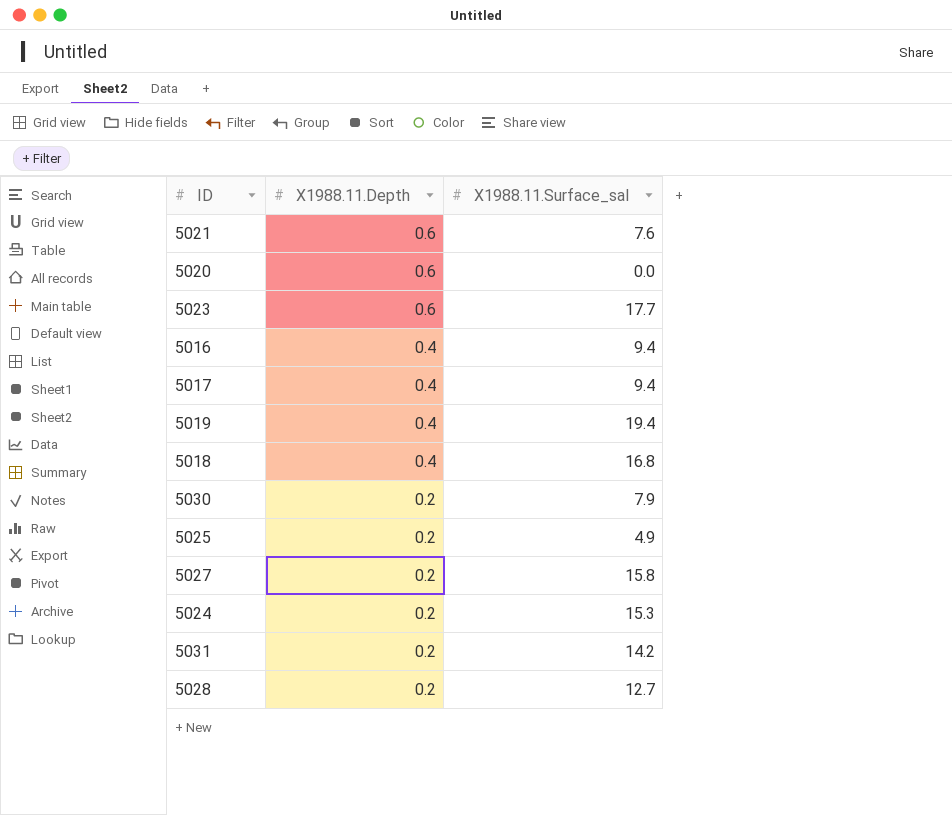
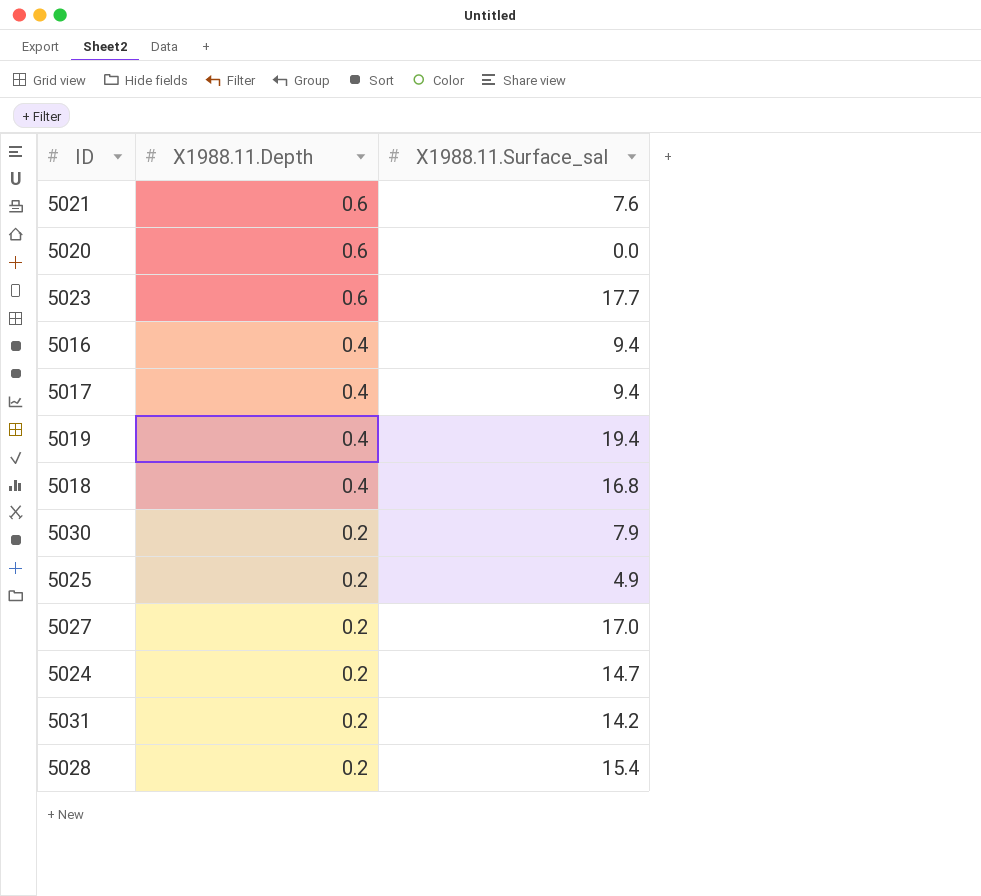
5027 | X1988.11.Surface_sal: 15.8 -> 17.0
5024 | X1988.11.Surface_sal: 15.3 -> 14.7
5028 | X1988.11.Surface_sal: 12.7 -> 15.4

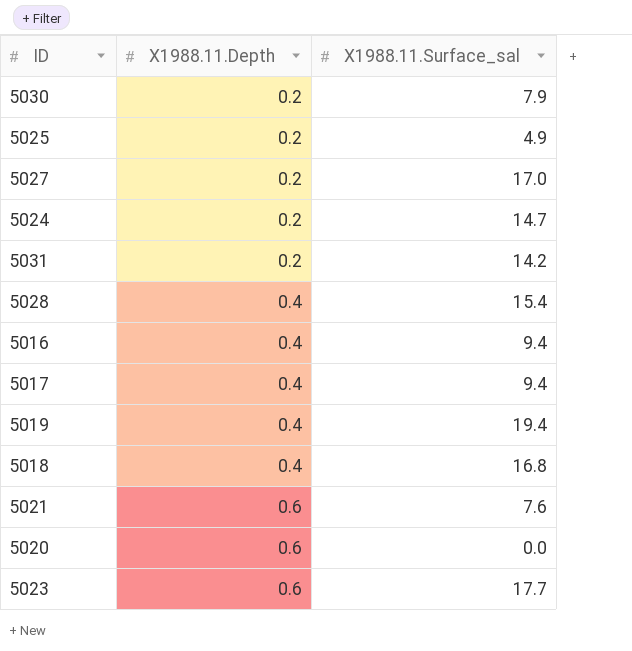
row order: X1988.11.Depth descending -> X1988.11.Depth ascending
5028 | X1988.11.Depth: 0.2 -> 0.4

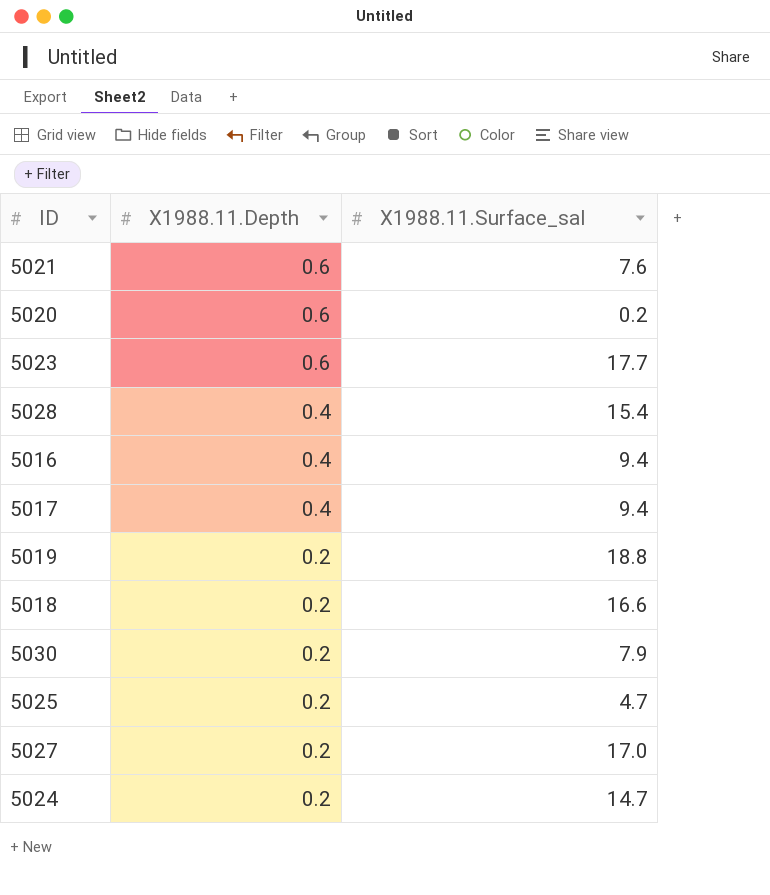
row order: X1988.11.Depth ascending -> X1988.11.Depth descending
row 5031: 0.2 | 14.2 -> none
5020 | X1988.11.Surface_sal: 0.0 -> 0.2
5019 | X1988.11.Depth: 0.4 -> 0.2
5019 | X1988.11.Surface_sal: 19.4 -> 18.8
5018 | X1988.11.Depth: 0.4 -> 0.2
5018 | X1988.11.Surface_sal: 16.8 -> 16.6
5025 | X1988.11.Surface_sal: 4.9 -> 4.7

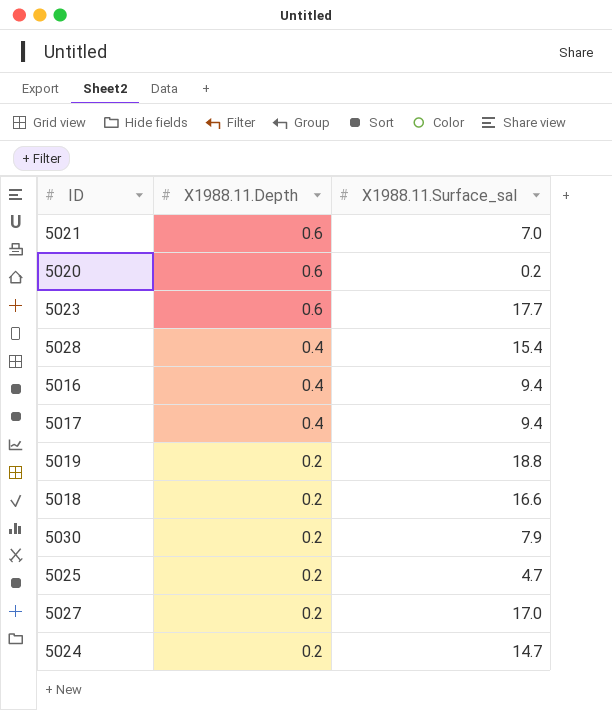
5021 | X1988.11.Surface_sal: 7.6 -> 7.0

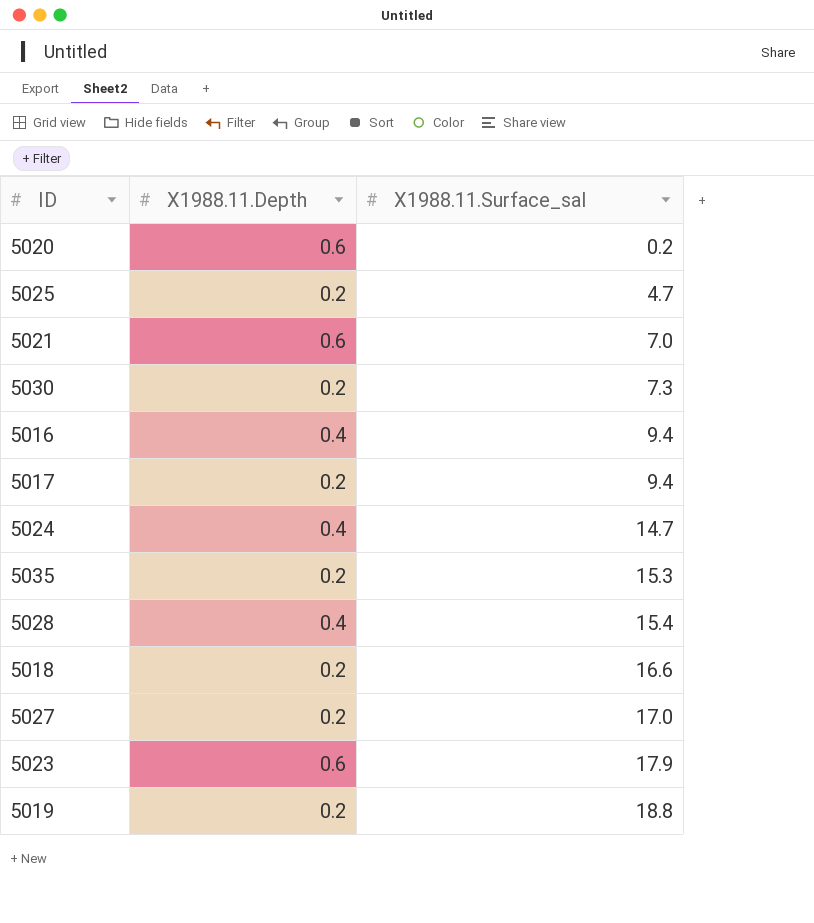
row order: X1988.11.Depth descending -> X1988.11.Surface_sal ascending
5030 | X1988.11.Surface_sal: 7.9 -> 7.3
5017 | X1988.11.Depth: 0.4 -> 0.2
5024 | X1988.11.Depth: 0.2 -> 0.4
row 5035: none -> 0.2 | 15.3
5023 | X1988.11.Surface_sal: 17.7 -> 17.9

